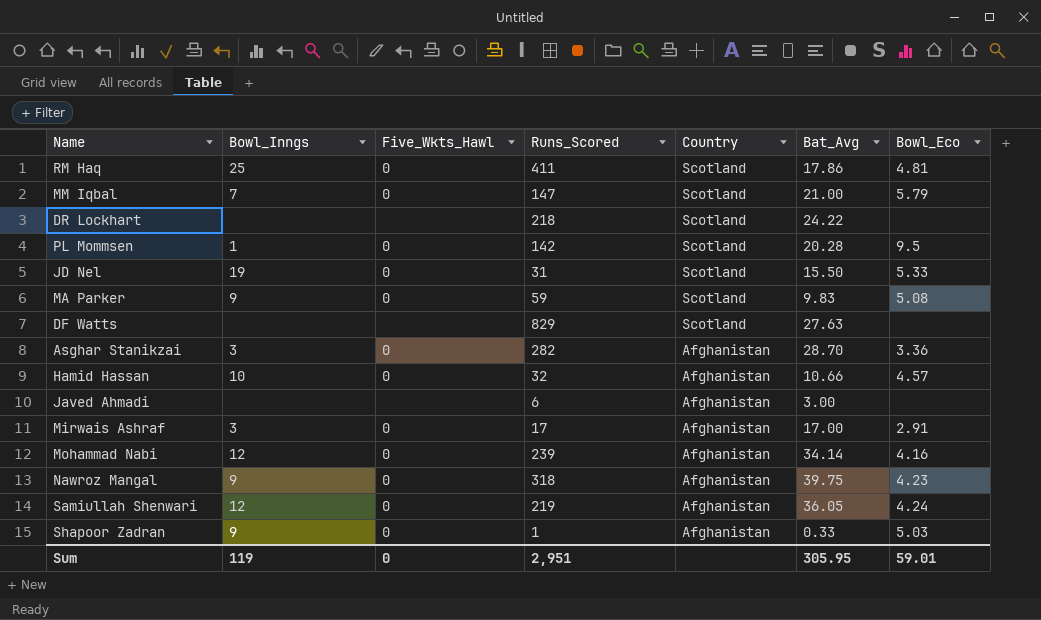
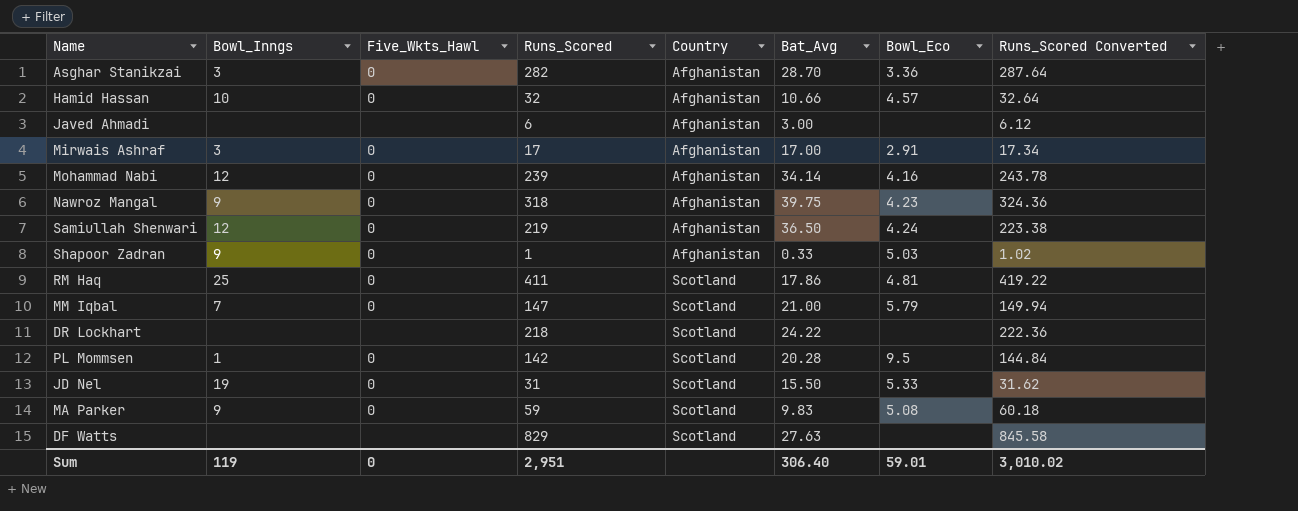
row order: Country descending -> Country ascending
column Runs_Scored Converted | formula: none -> [Runs_Scored] * 1.02
Samiullah Shenwari | Bat_Avg: 36.05 -> 36.50
Sum | Bat_Avg: 305.95 -> 306.40

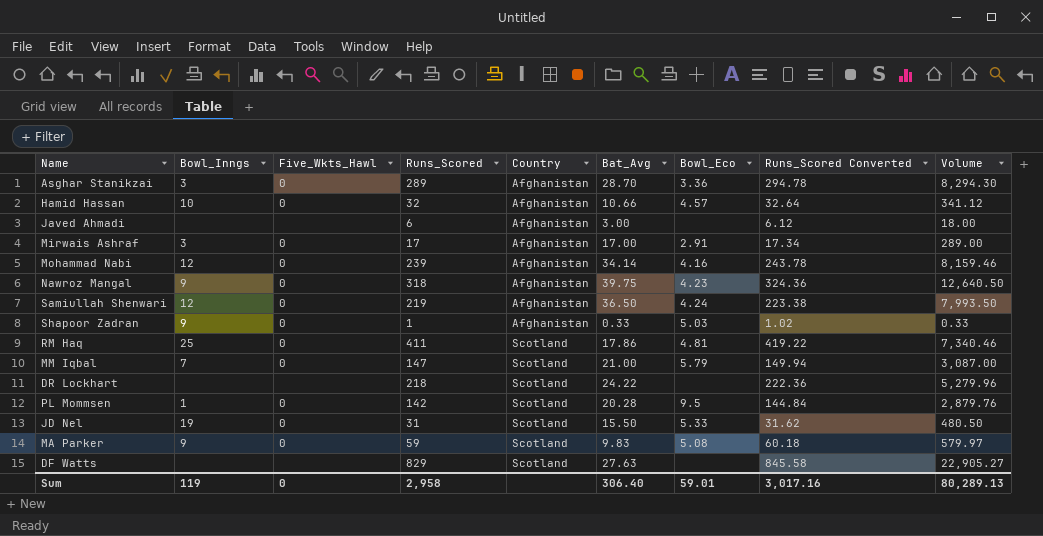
column Volume | formula: none -> [Runs_Scored] * [Bat_Avg]
Asghar Stanikzai | Runs_Scored: 282 -> 289
Asghar Stanikzai | Runs_Scored Converted: 287.64 -> 294.78
Sum | Runs_Scored: 2,951 -> 2,958
Sum | Runs_Scored Converted: 3,010.02 -> 3,017.16

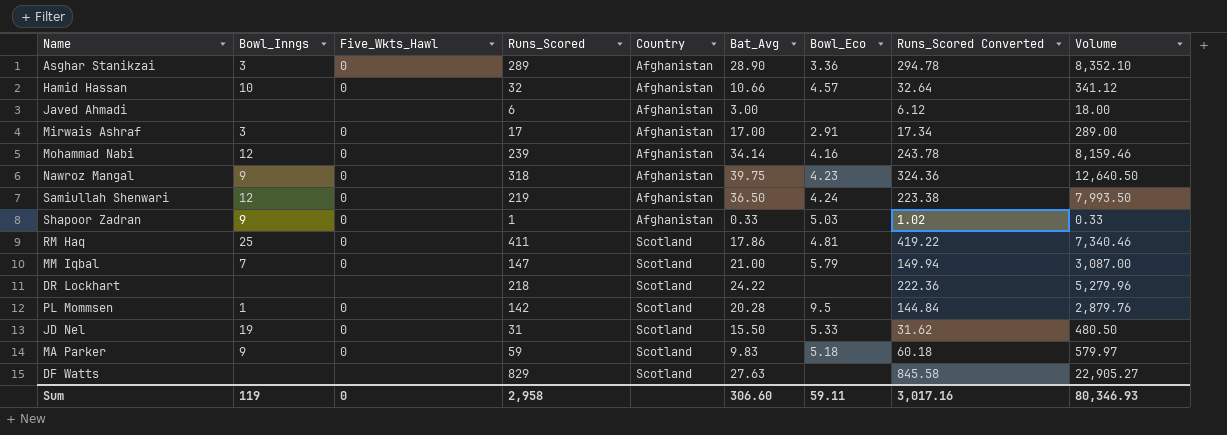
Asghar Stanikzai | Bat_Avg: 28.70 -> 28.90
Asghar Stanikzai | Volume: 8,294.30 -> 8,352.10
MA Parker | Bowl_Eco: 5.08 -> 5.18
Sum | Bat_Avg: 306.40 -> 306.60
Sum | Bowl_Eco: 59.01 -> 59.11
Sum | Volume: 80,289.13 -> 80,346.93

